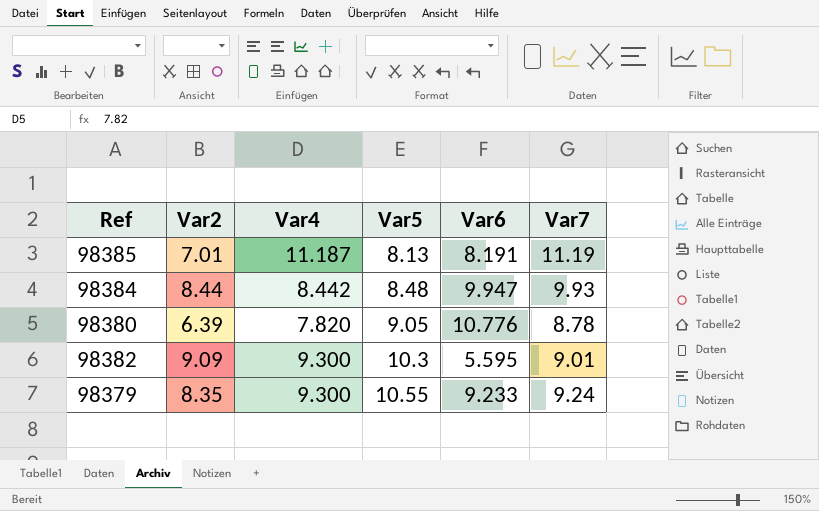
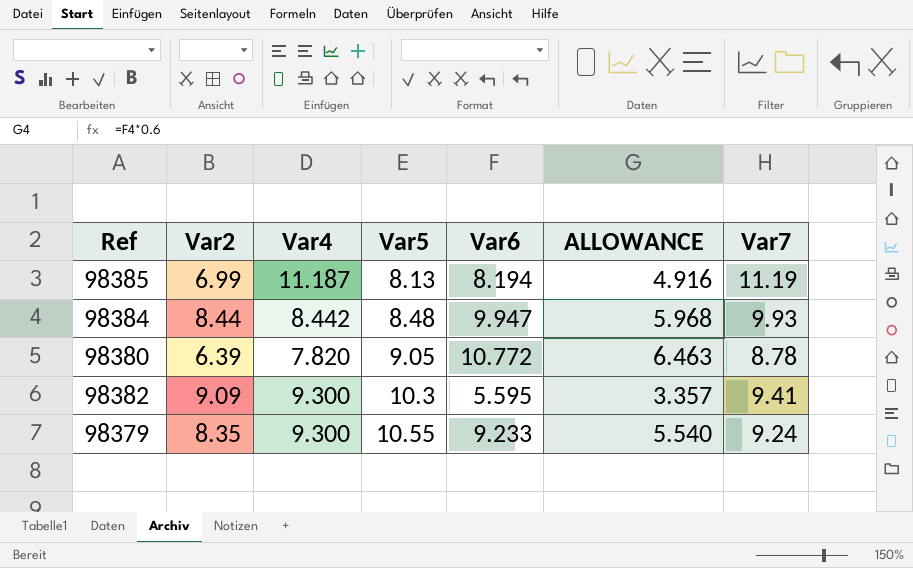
column ALLOWANCE | formula: none -> [Var6] * 0.6
98385 | Var2: 7.01 -> 6.99
98385 | Var6: 8.191 -> 8.194
98380 | Var6: 10.776 -> 10.772
98382 | Var7: 9.01 -> 9.41

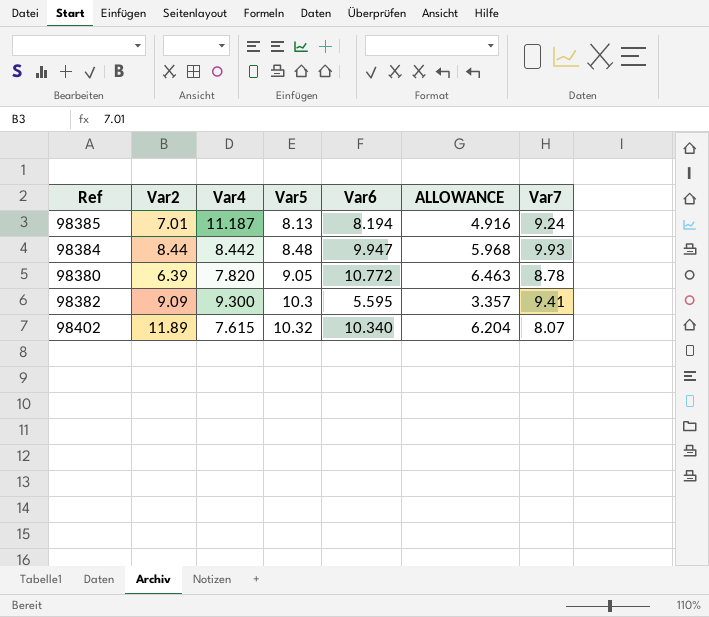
row 98379: 8.35 | 9.300 | 10.55 | 9.233 | 5.540 | 9.24 -> none
98385 | Var2: 6.99 -> 7.01
98385 | Var7: 11.19 -> 9.24
row 98402: none -> 11.89 | 7.615 | 10.32 | 10.340 | 6.204 | 8.07

